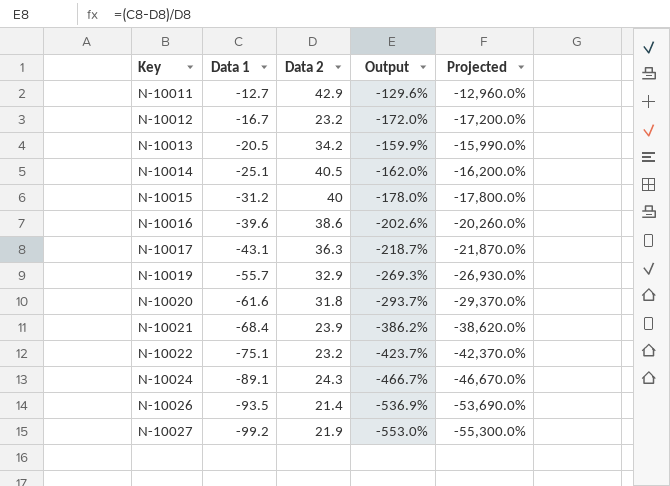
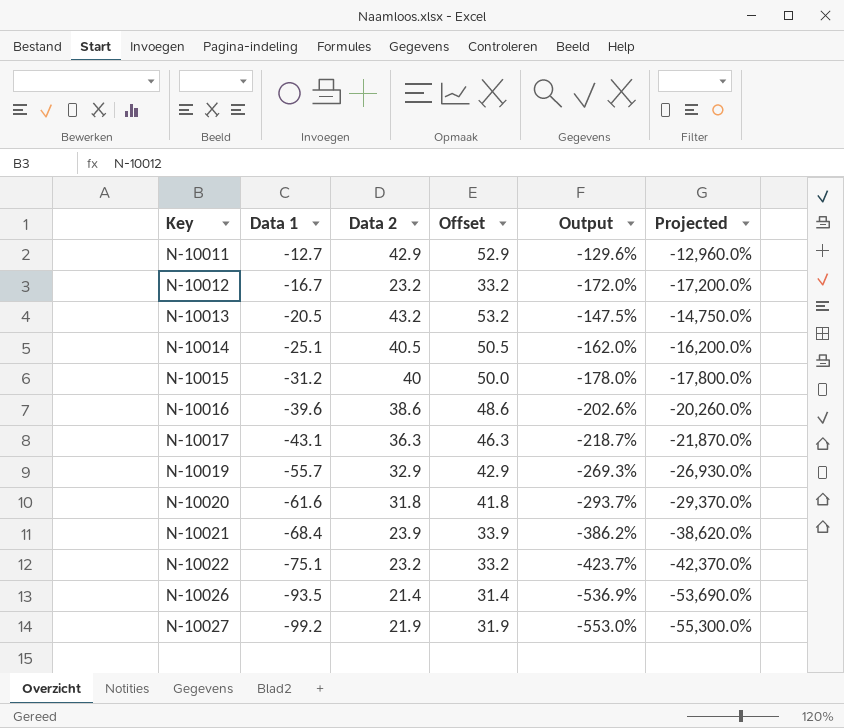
column Offset | formula: none -> [Data 2] + 10
row N-10024: -89.1 | 24.3 | -466.7% | -46,670.0% -> none
N-10013 | Data 2: 34.2 -> 43.2
N-10013 | Output: -159.9% -> -147.5%
N-10013 | Projected: -15,990.0% -> -14,750.0%

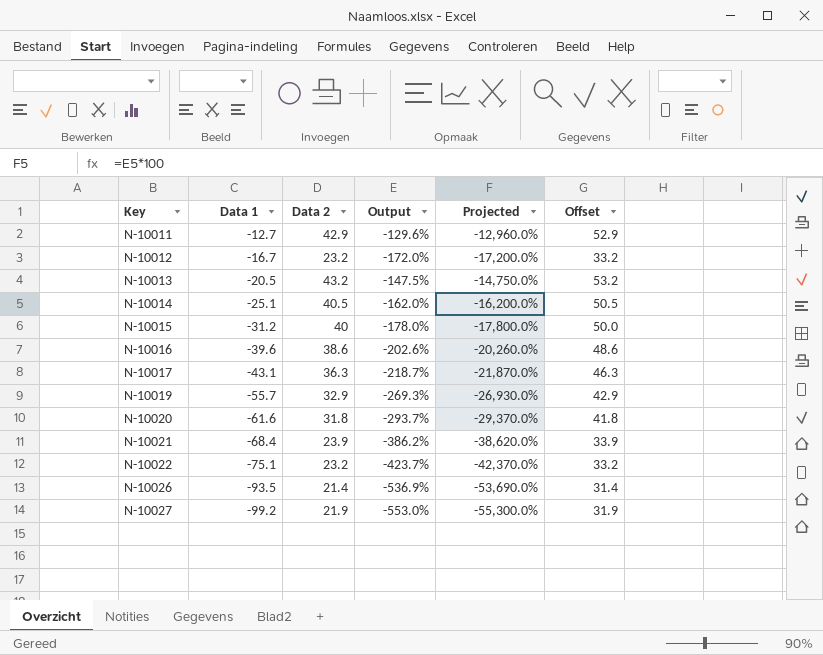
column Offset | position: 4 -> 6

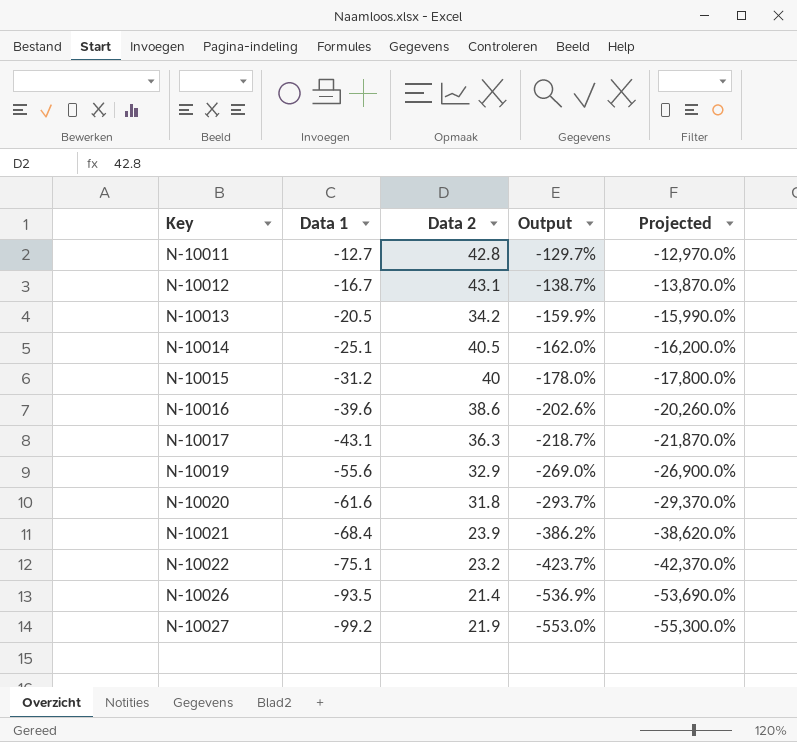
column Offset | formula: [Data 2] + 10 -> none
N-10011 | Data 2: 42.9 -> 42.8
N-10011 | Output: -129.6% -> -129.7%
N-10011 | Projected: -12,960.0% -> -12,970.0%
N-10012 | Data 2: 23.2 -> 43.1
N-10012 | Output: -172.0% -> -138.7%
N-10012 | Projected: -17,200.0% -> -13,870.0%
N-10013 | Data 2: 43.2 -> 34.2
N-10013 | Output: -147.5% -> -159.9%
N-10013 | Projected: -14,750.0% -> -15,990.0%
N-10019 | Data 1: -55.7 -> -55.6
N-10019 | Output: -269.3% -> -269.0%
N-10019 | Projected: -26,930.0% -> -26,900.0%

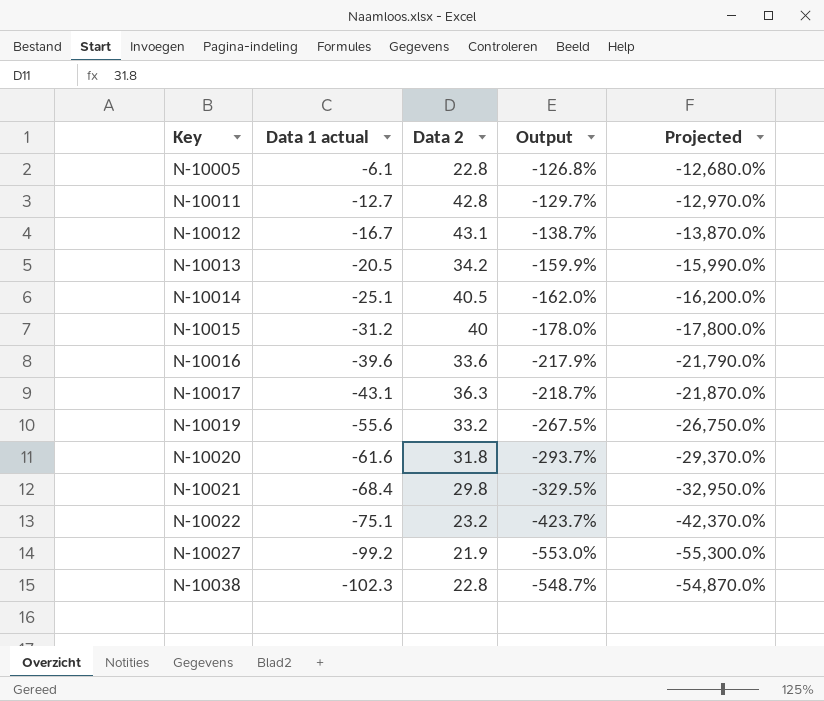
column name: Data 1 -> Data 1 actual
row N-10026: -93.5 | 21.4 | -536.9% | -53,690.0% -> none
row N-10005: none -> -6.1 | 22.8 | -126.8% | -12,680.0%
N-10016 | Data 2: 38.6 -> 33.6
N-10016 | Output: -202.6% -> -217.9%
N-10016 | Projected: -20,260.0% -> -21,790.0%
N-10019 | Data 2: 32.9 -> 33.2
N-10019 | Output: -269.0% -> -267.5%
N-10019 | Projected: -26,900.0% -> -26,750.0%
N-10021 | Data 2: 23.9 -> 29.8
N-10021 | Output: -386.2% -> -329.5%
N-10021 | Projected: -38,620.0% -> -32,950.0%
row N-10038: none -> -102.3 | 22.8 | -548.7% | -54,870.0%

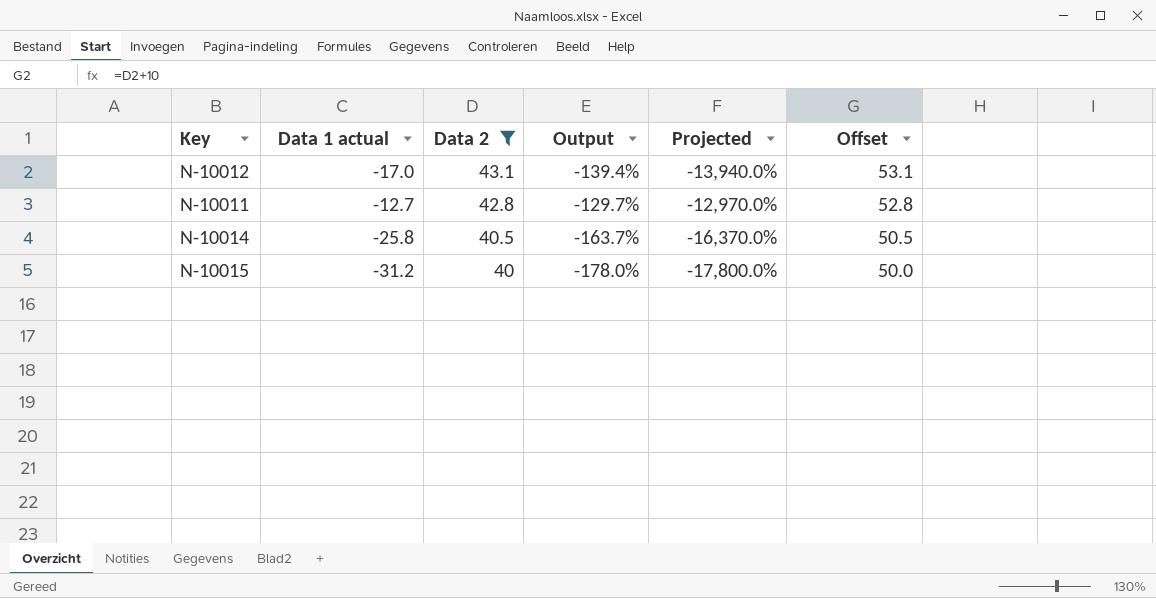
filter: none -> Data 2 >= 40
row order: Key ascending -> Data 2 descending
column Offset | formula: none -> [Data 2] + 10
N-10012 | Data 1 actual: -16.7 -> -17.0
N-10012 | Output: -138.7% -> -139.4%
N-10012 | Projected: -13,870.0% -> -13,940.0%
N-10014 | Data 1 actual: -25.1 -> -25.8
N-10014 | Output: -162.0% -> -163.7%
N-10014 | Projected: -16,200.0% -> -16,370.0%

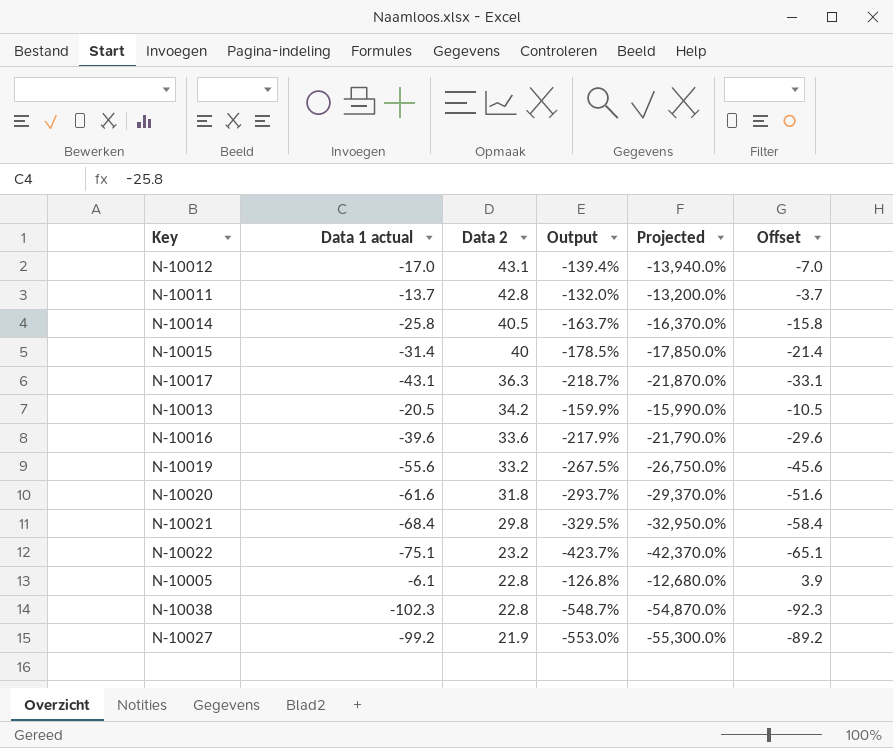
filter: Data 2 >= 40 -> none
column Offset | formula: [Data 2] + 10 -> [Data 1 actual] + 10
N-10011 | Data 1 actual: -12.7 -> -13.7
N-10011 | Output: -129.7% -> -132.0%
N-10011 | Projected: -12,970.0% -> -13,200.0%
N-10015 | Data 1 actual: -31.2 -> -31.4
N-10015 | Output: -178.0% -> -178.5%
N-10015 | Projected: -17,800.0% -> -17,850.0%

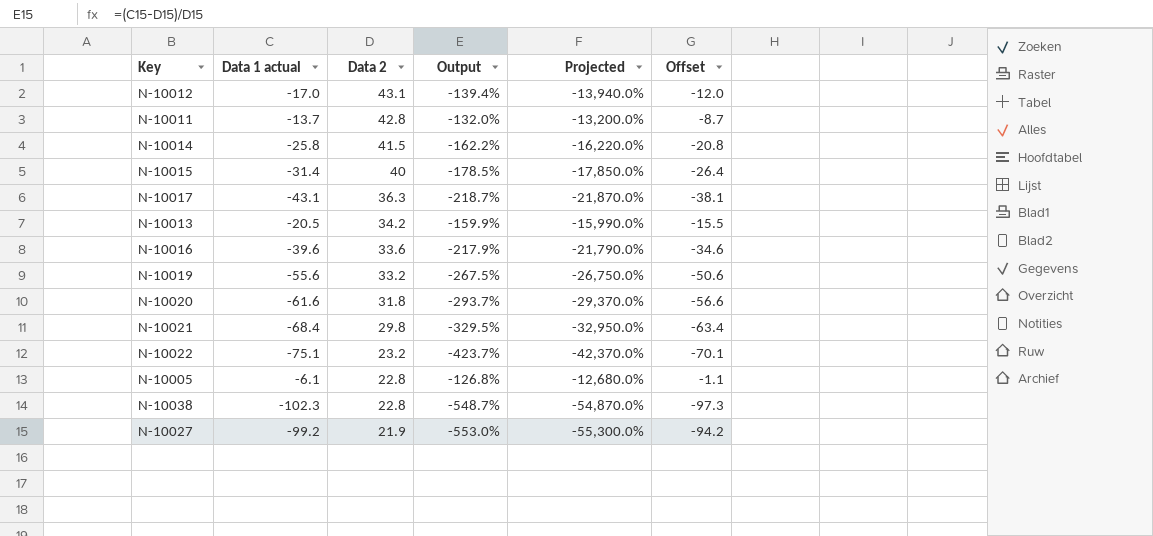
column Offset | formula: [Data 1 actual] + 10 -> [Data 1 actual] + 5
N-10014 | Data 2: 40.5 -> 41.5
N-10014 | Output: -163.7% -> -162.2%
N-10014 | Projected: -16,370.0% -> -16,220.0%

